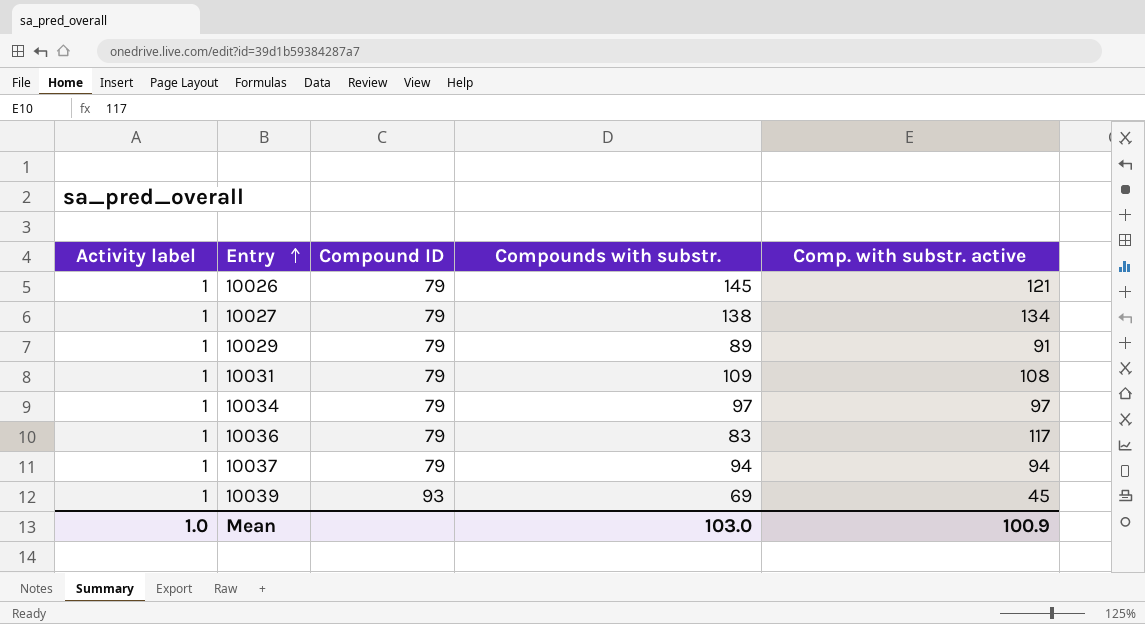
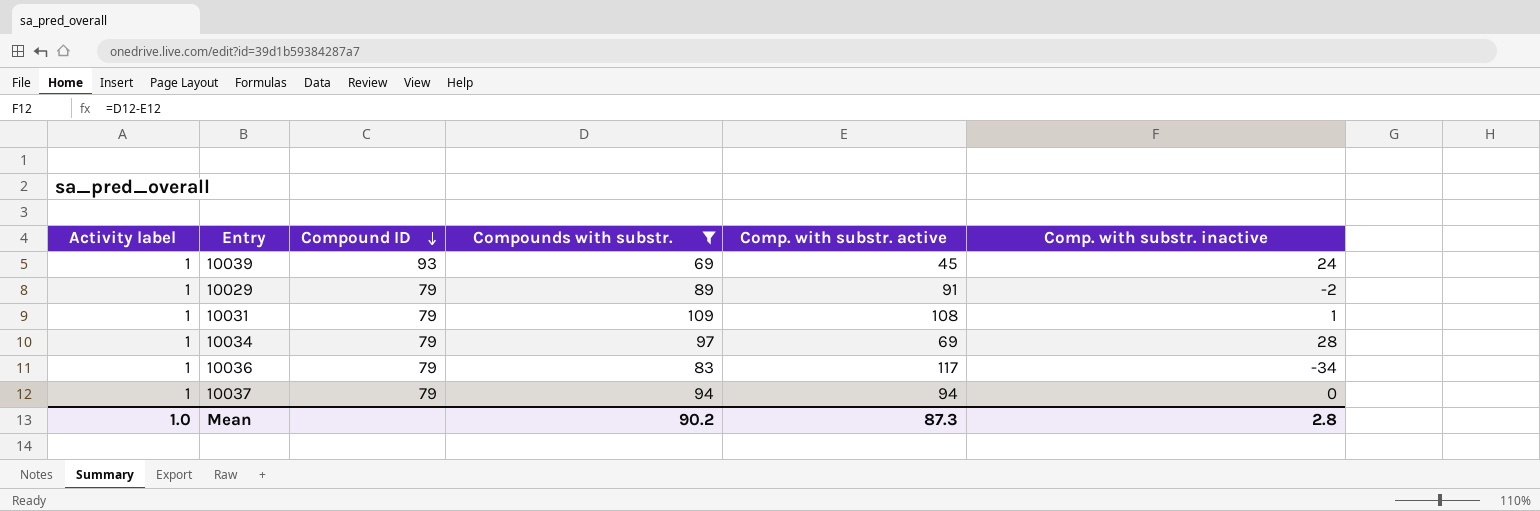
filter: none -> Compounds with substr. <= 109
row order: Entry ascending -> Compound ID descending
column Comp. with substr. inactive | formula: none -> [Compounds with substr.] - [Comp. with substr. active]
10034 | Comp. with substr. active: 97 -> 69
Mean | Compounds with substr.: 103.0 -> 90.2
Mean | Comp. with substr. active: 100.9 -> 87.3

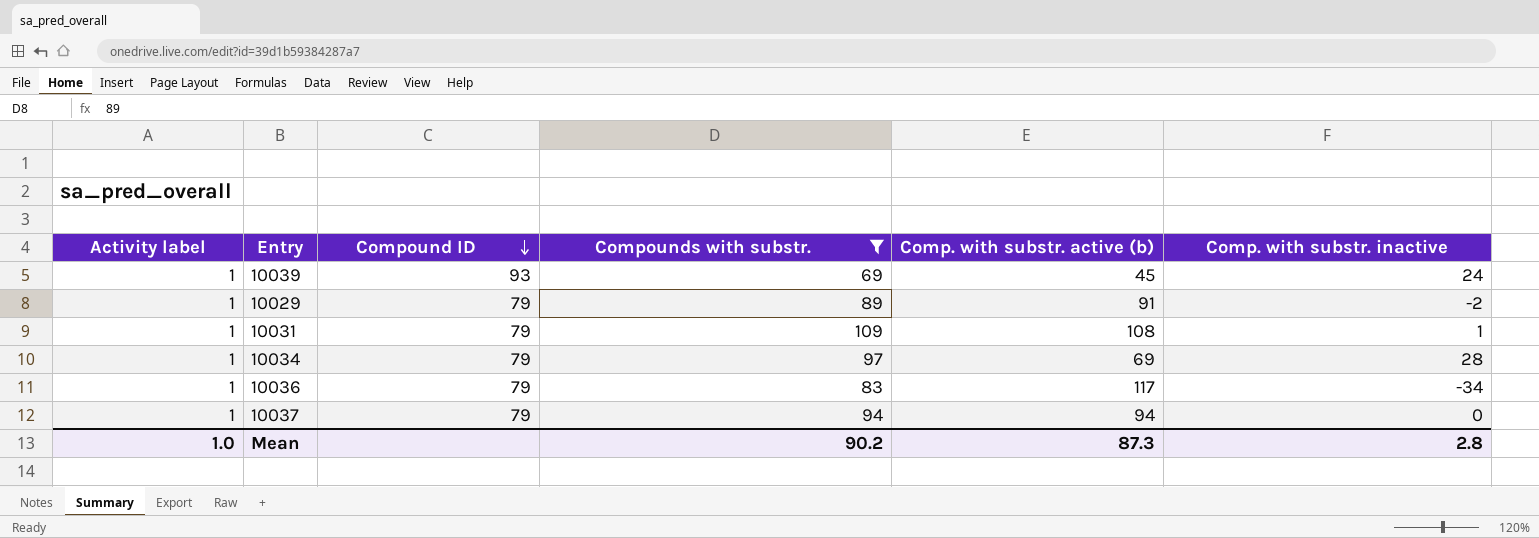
column name: Comp. with substr. active -> Comp. with substr. active (b)

